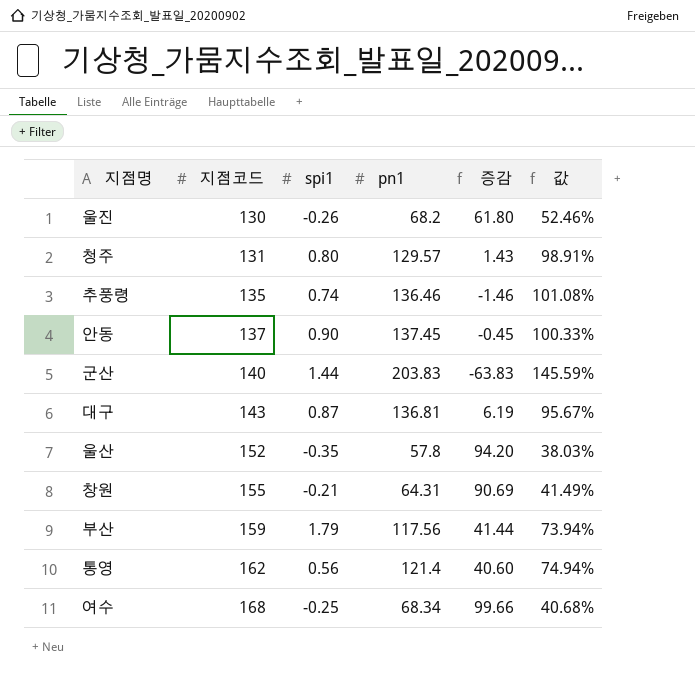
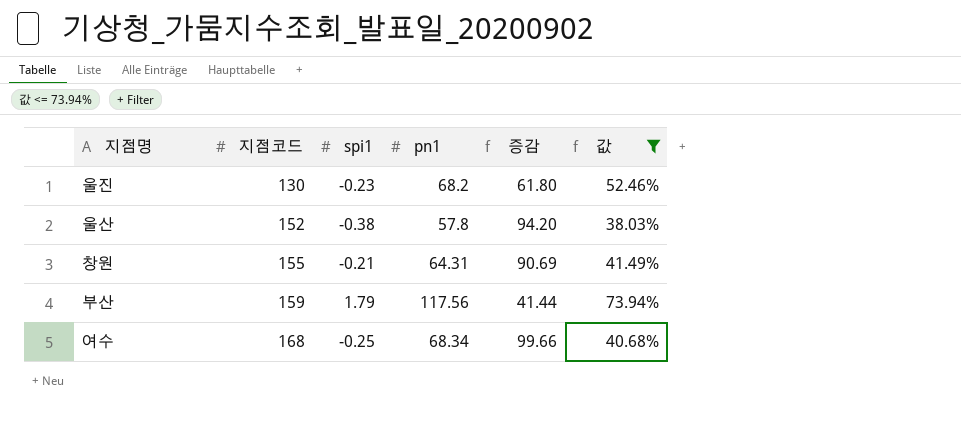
filter: none -> 값 <= 73.94%
울진 | spi1: -0.26 -> -0.23
울산 | spi1: -0.35 -> -0.38

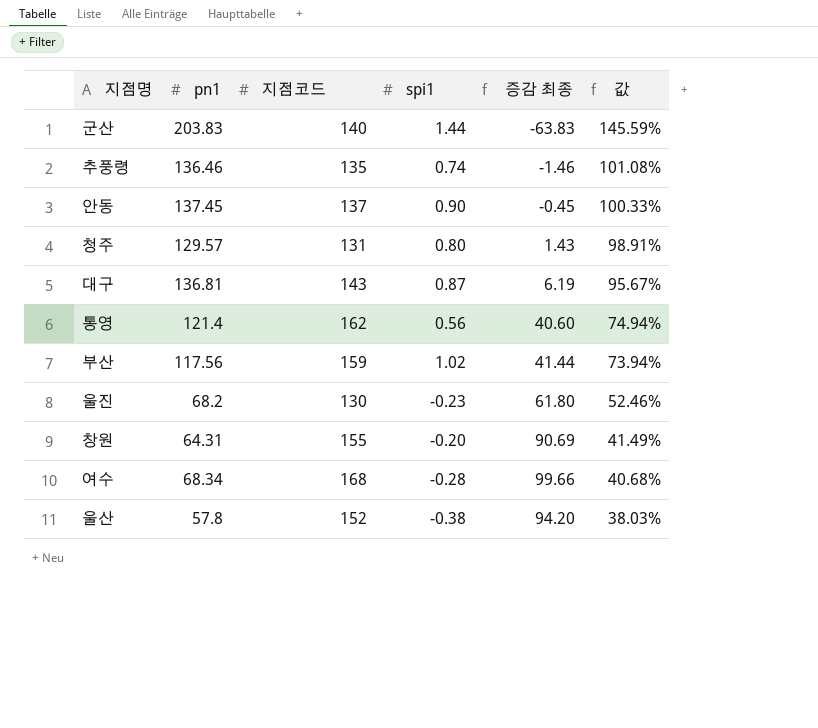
filter: 값 <= 73.94% -> none
row order: 지점코드 ascending -> 값 descending
column pn1 | position: 4 -> 2
column name: 증감 -> 증감 최종
부산 | spi1: 1.79 -> 1.02
창원 | spi1: -0.21 -> -0.20
여수 | spi1: -0.25 -> -0.28

